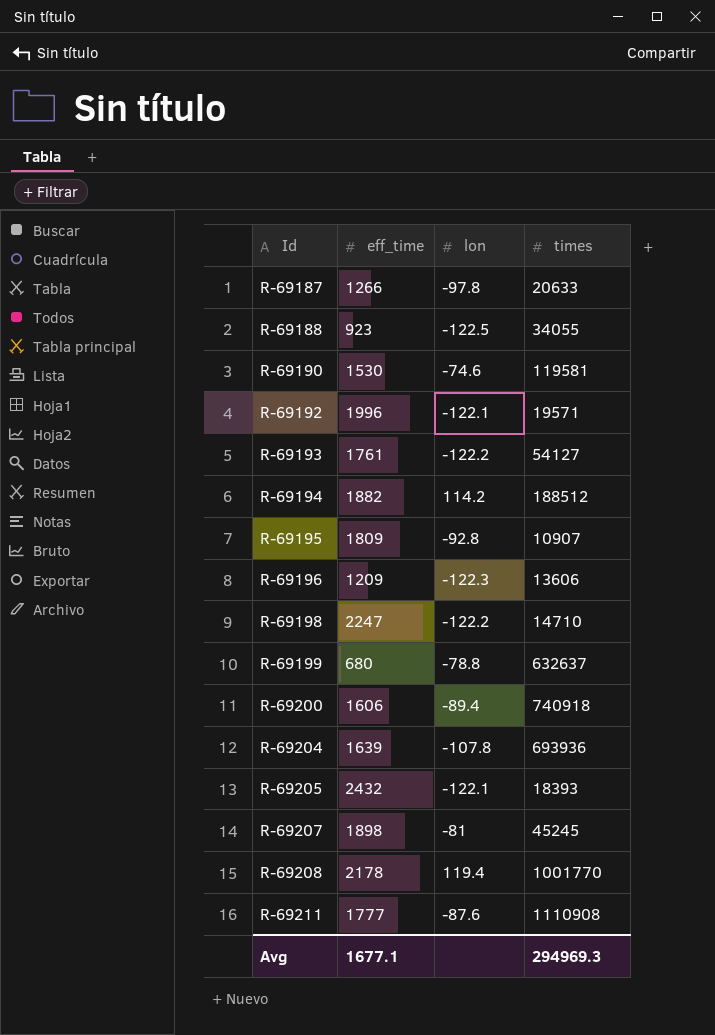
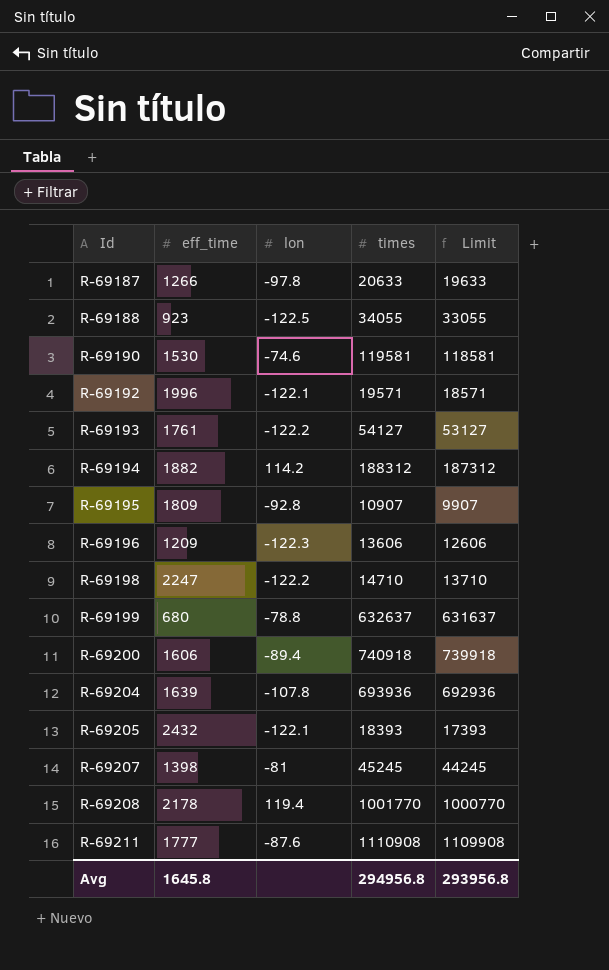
column Limit | formula: none -> [times] - 1000
R-69194 | times: 188512 -> 188312
R-69207 | eff_time: 1898 -> 1398
Avg | eff_time: 1677.1 -> 1645.8
Avg | times: 294969.3 -> 294956.8

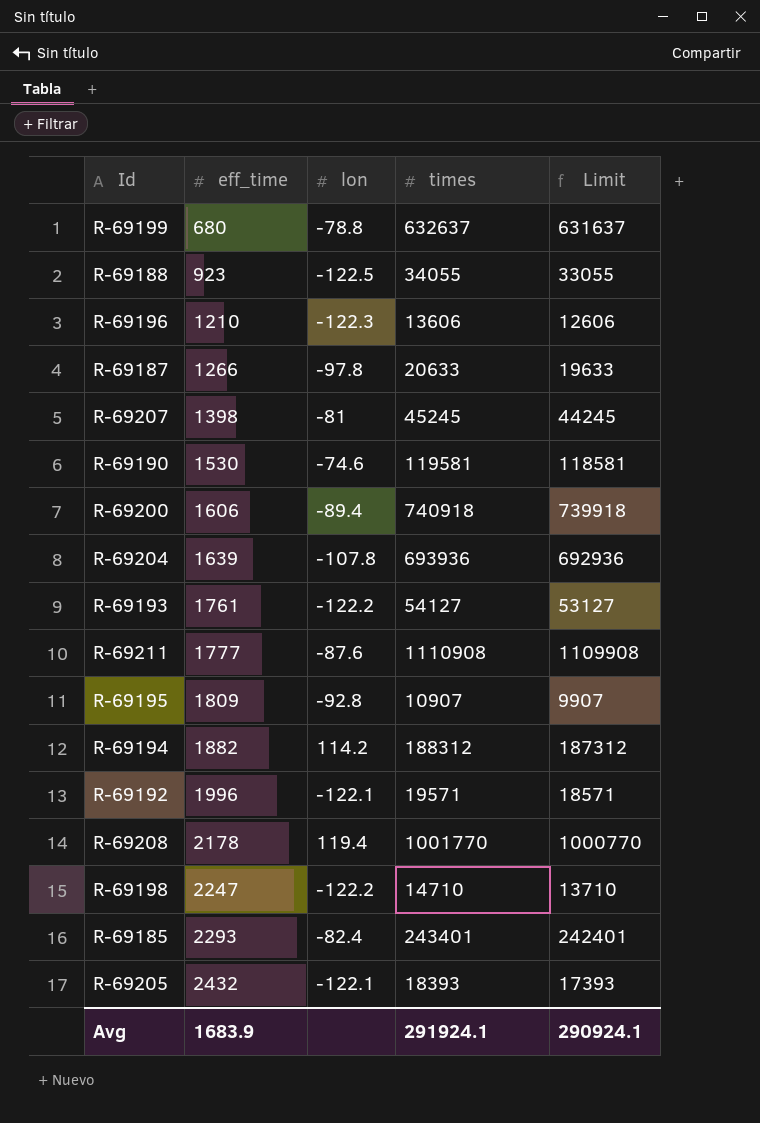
row order: Id ascending -> eff_time ascending
R-69196 | eff_time: 1209 -> 1210
row R-69185: none -> 2293 | -82.4 | 243401 | 242401
Avg | eff_time: 1645.8 -> 1683.9
Avg | times: 294956.8 -> 291924.1
Avg | Limit: 293956.8 -> 290924.1

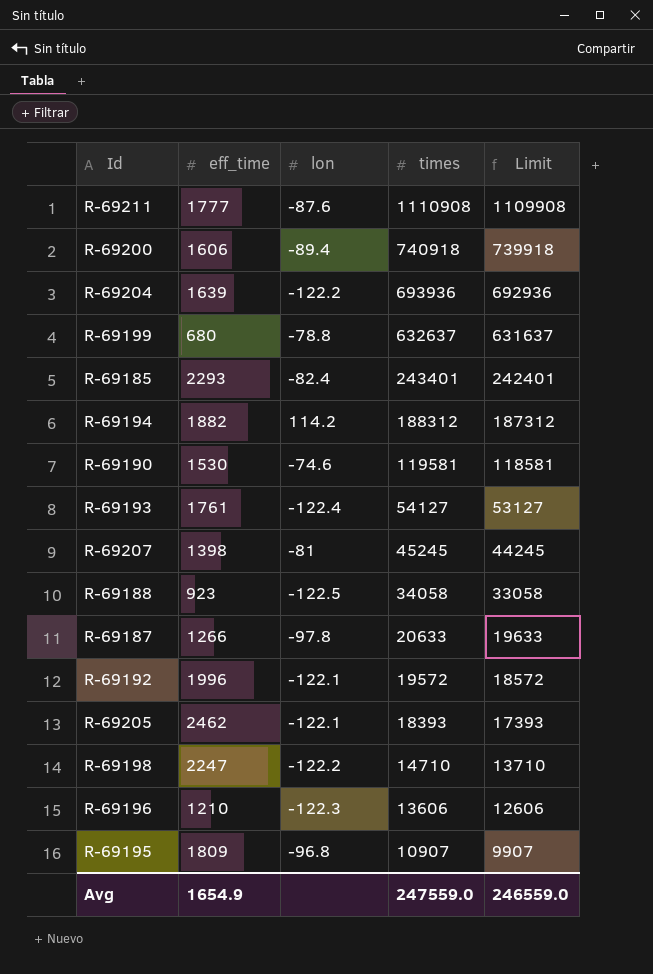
row order: eff_time ascending -> times descending
row R-69208: 2178 | 119.4 | 1001770 | 1000770 -> none
R-69204 | lon: -107.8 -> -122.2
R-69193 | lon: -122.2 -> -122.4
R-69188 | times: 34055 -> 34058
R-69188 | Limit: 33055 -> 33058
R-69192 | times: 19571 -> 19572
R-69192 | Limit: 18571 -> 18572
R-69205 | eff_time: 2432 -> 2462
R-69195 | lon: -92.8 -> -96.8
Avg | eff_time: 1683.9 -> 1654.9
Avg | times: 291924.1 -> 247559.0
Avg | Limit: 290924.1 -> 246559.0

